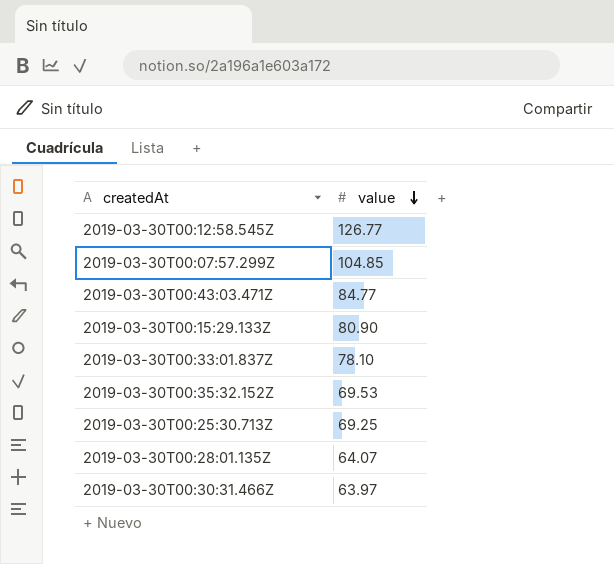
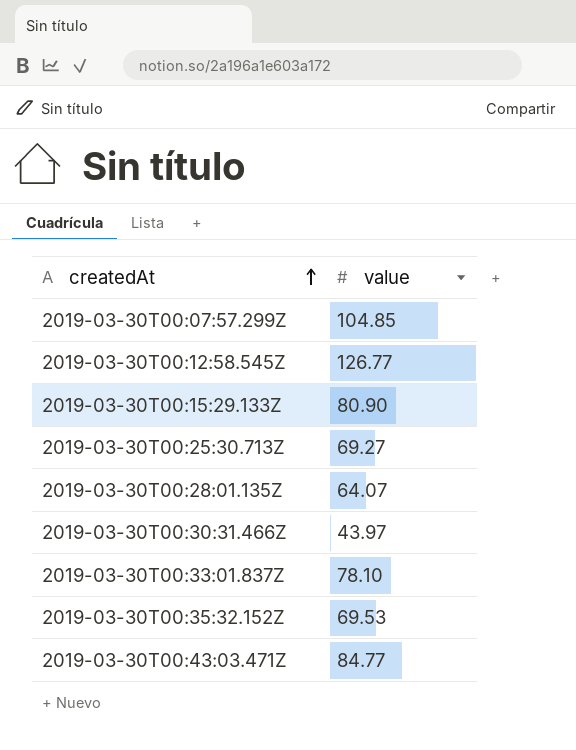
row order: value descending -> createdAt ascending
2019-03-30T00:25:30.713Z | value: 69.25 -> 69.27
2019-03-30T00:30:31.466Z | value: 63.97 -> 43.97

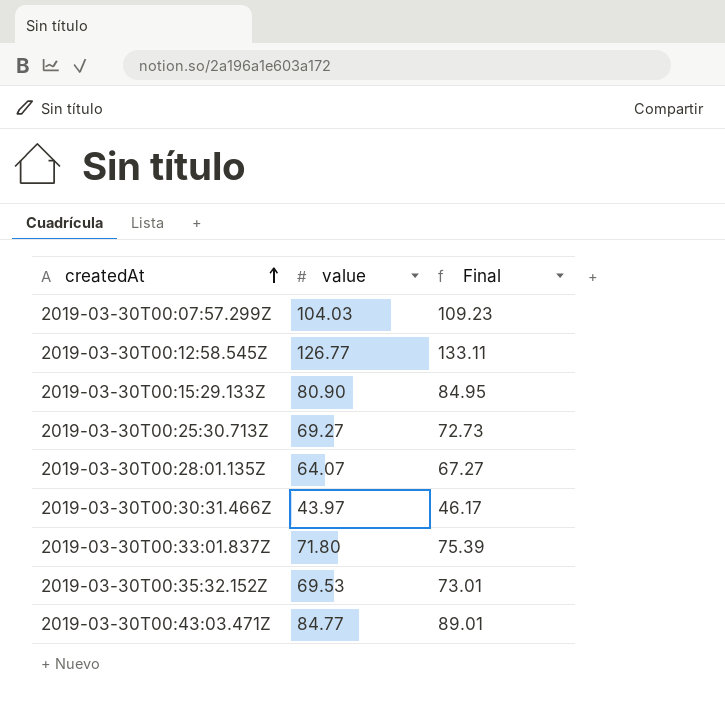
column Final | formula: none -> [value] * 1.05
2019-03-30T00:07:57.299Z | value: 104.85 -> 104.03
2019-03-30T00:33:01.837Z | value: 78.10 -> 71.80

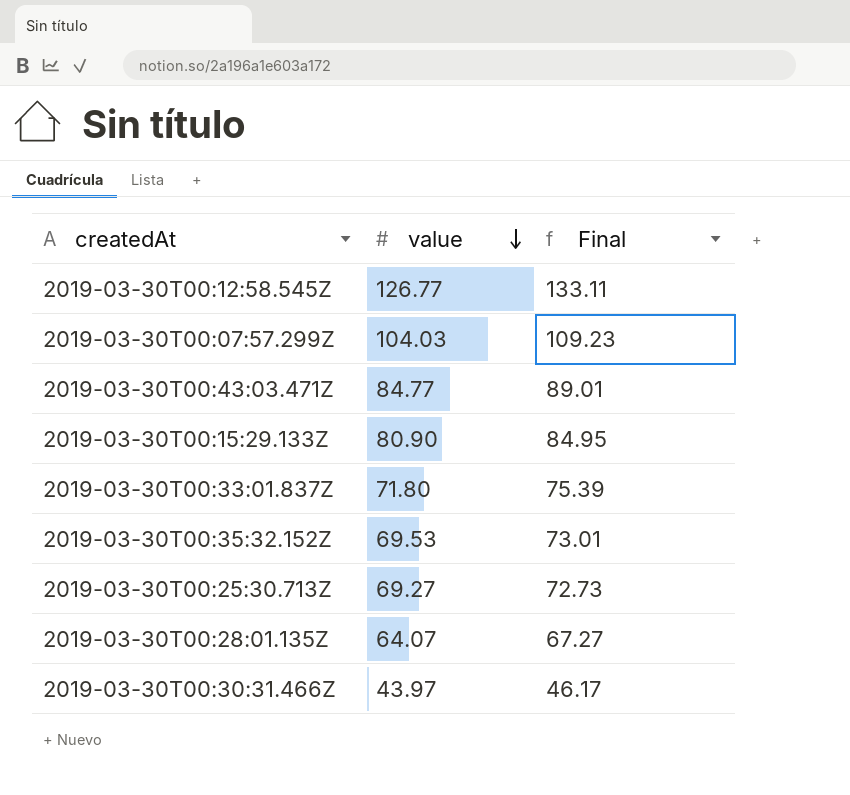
row order: createdAt ascending -> value descending

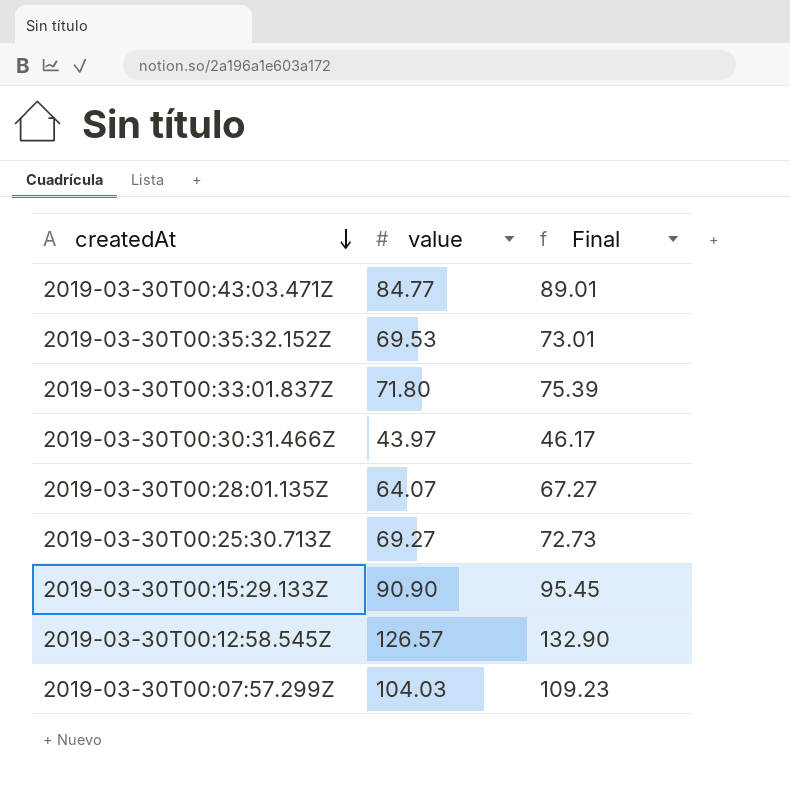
row order: value descending -> createdAt descending
2019-03-30T00:15:29.133Z | value: 80.90 -> 90.90
2019-03-30T00:15:29.133Z | Final: 84.95 -> 95.45
2019-03-30T00:12:58.545Z | value: 126.77 -> 126.57
2019-03-30T00:12:58.545Z | Final: 133.11 -> 132.90

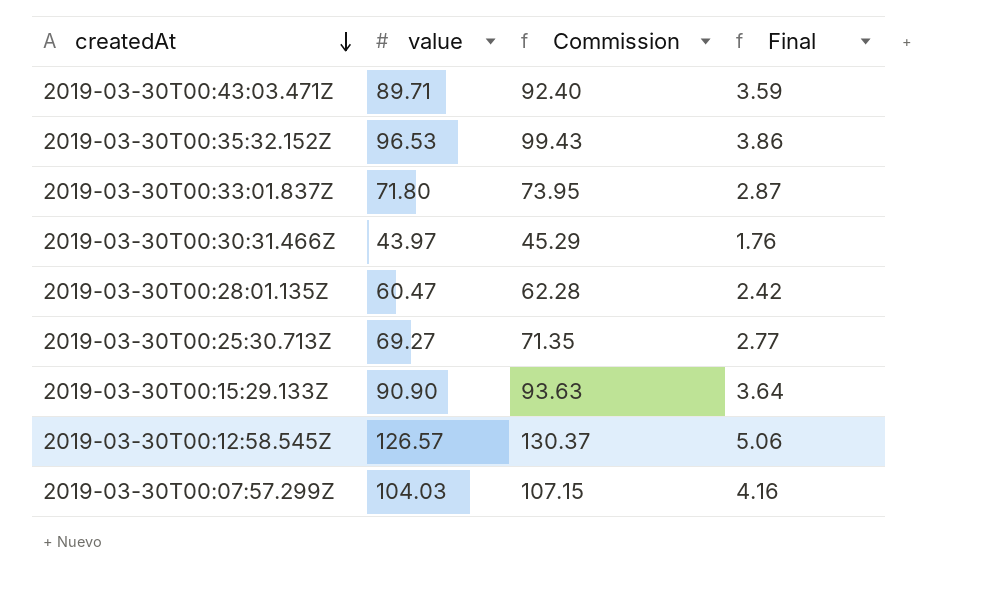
column Commission | formula: none -> [value] * 1.03
column Final | formula: [value] * 1.05 -> [value] * 0.04
2019-03-30T00:43:03.471Z | value: 84.77 -> 89.71
2019-03-30T00:35:32.152Z | value: 69.53 -> 96.53
2019-03-30T00:28:01.135Z | value: 64.07 -> 60.47

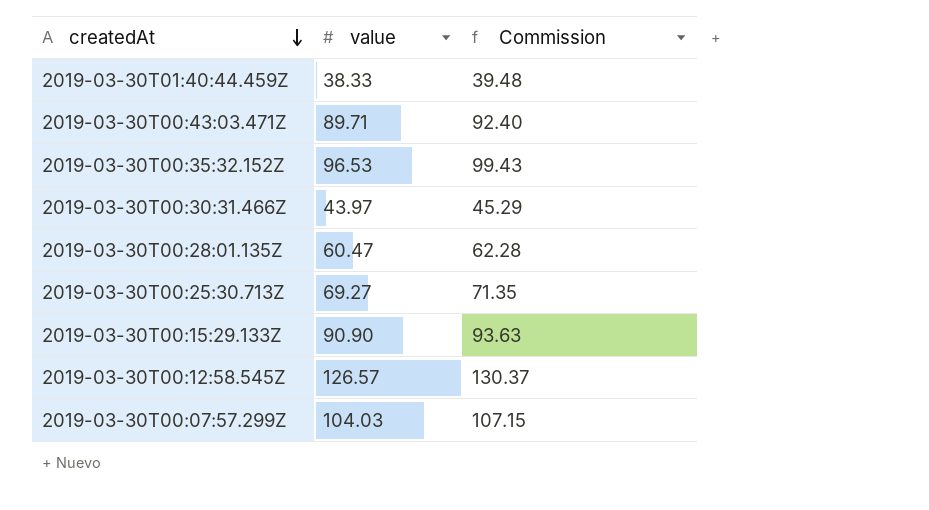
column Final | formula: [value] * 0.04 -> none
row 2019-03-30T00:33:01.837Z: 71.80 | 73.95 | 2.87 -> none
row 2019-03-30T01:40:44.459Z: none -> 38.33 | 39.48

